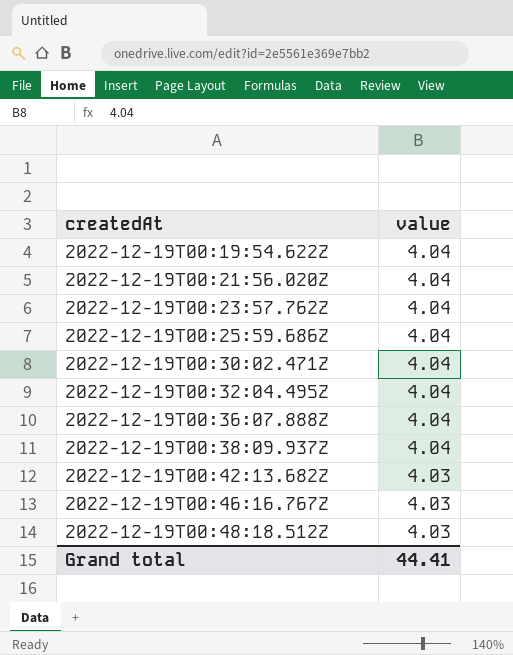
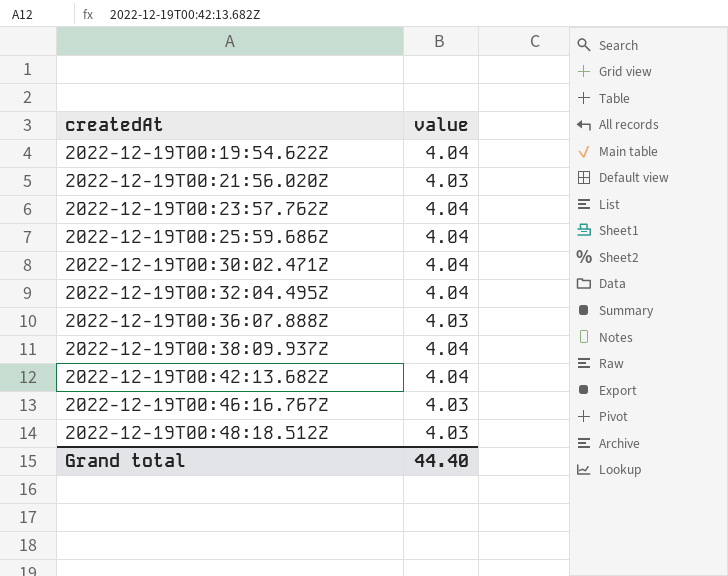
2022-12-19T00:21:56.020Z | value: 4.04 -> 4.03
2022-12-19T00:36:07.888Z | value: 4.04 -> 4.03
2022-12-19T00:42:13.682Z | value: 4.03 -> 4.04
Grand total | value: 44.41 -> 44.40

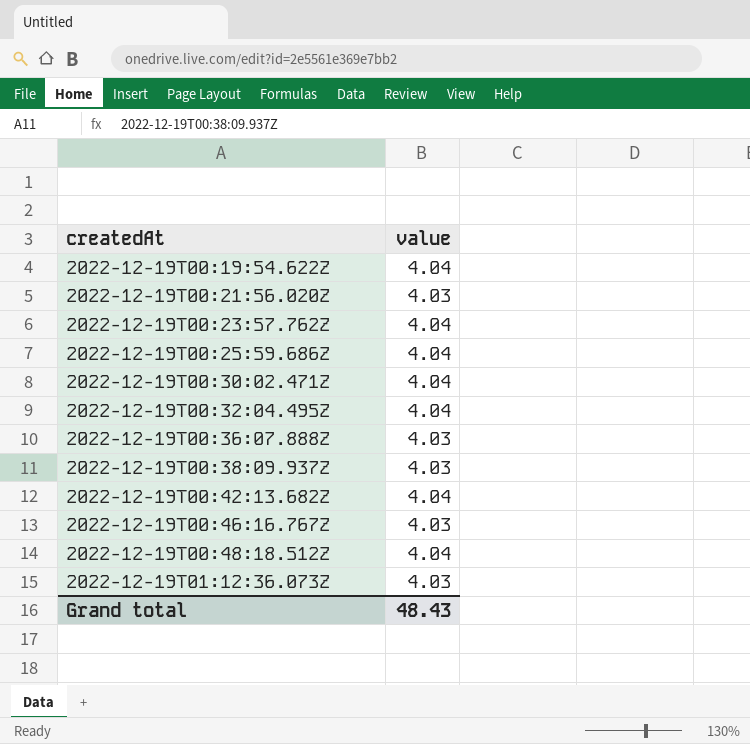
2022-12-19T00:38:09.937Z | value: 4.04 -> 4.03
2022-12-19T00:48:18.512Z | value: 4.03 -> 4.04
row 2022-12-19T01:12:36.073Z: none -> 4.03
Grand total | value: 44.40 -> 48.43

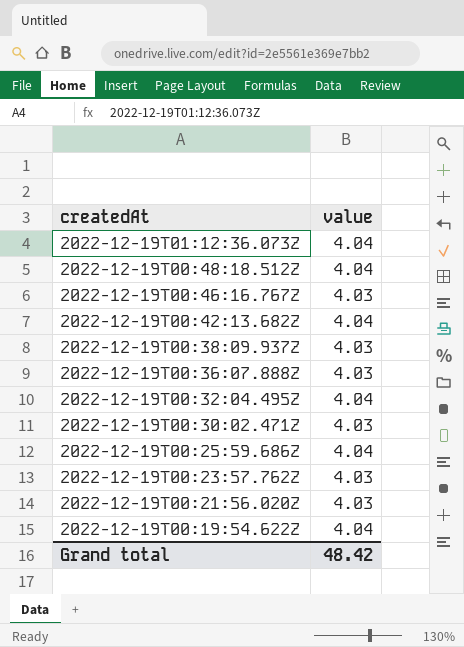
row order: createdAt ascending -> createdAt descending
2022-12-19T01:12:36.073Z | value: 4.03 -> 4.04
2022-12-19T00:30:02.471Z | value: 4.04 -> 4.03
2022-12-19T00:23:57.762Z | value: 4.04 -> 4.03
Grand total | value: 48.43 -> 48.42

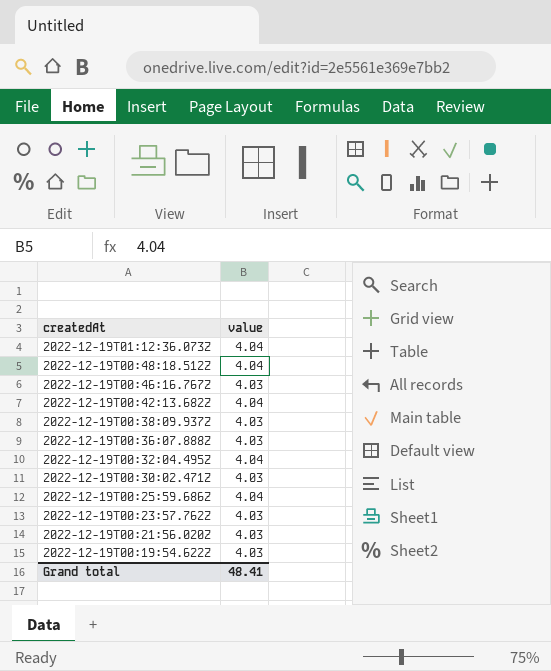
2022-12-19T00:19:54.622Z | value: 4.04 -> 4.03
Grand total | value: 48.42 -> 48.41

